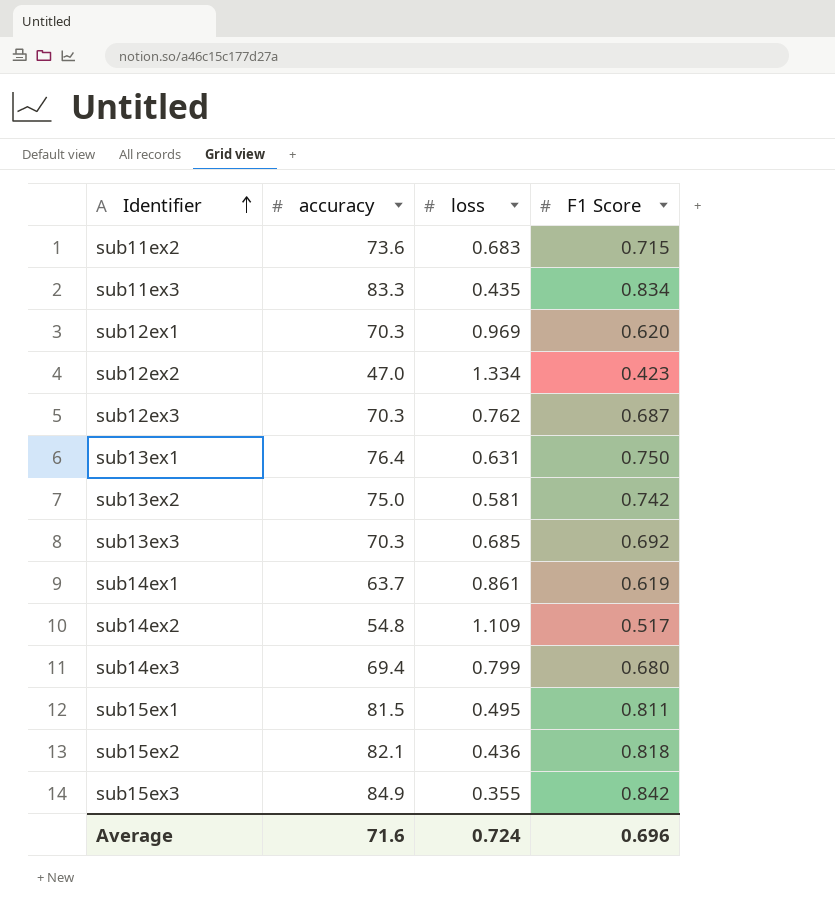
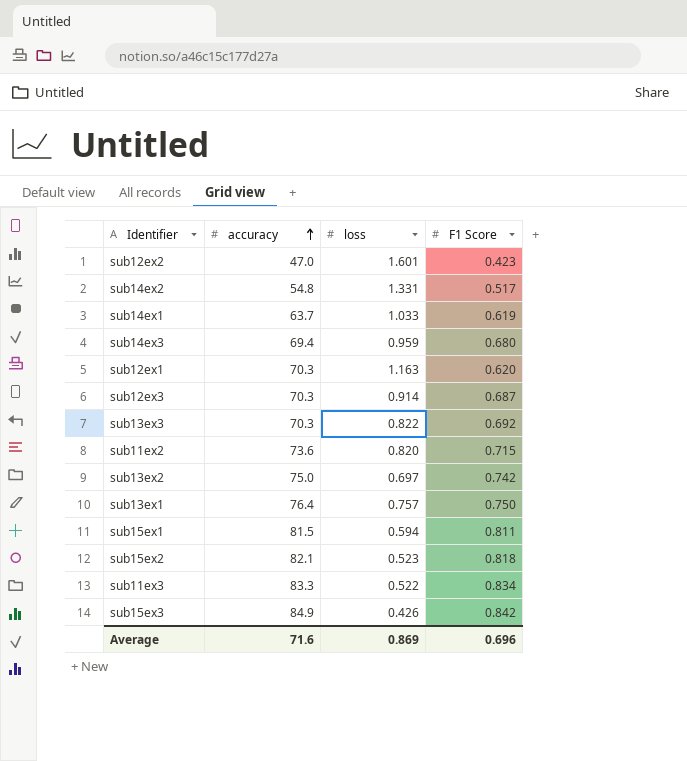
row order: Identifier ascending -> accuracy ascending
sub12ex2 | loss: 1.334 -> 1.601
sub14ex2 | loss: 1.109 -> 1.331
sub14ex1 | loss: 0.861 -> 1.033
sub14ex3 | loss: 0.799 -> 0.959
sub12ex1 | loss: 0.969 -> 1.163
sub12ex3 | loss: 0.762 -> 0.914
sub13ex3 | loss: 0.685 -> 0.822
sub11ex2 | loss: 0.683 -> 0.820
sub13ex2 | loss: 0.581 -> 0.697
sub13ex1 | loss: 0.631 -> 0.757
sub15ex1 | loss: 0.495 -> 0.594
sub15ex2 | loss: 0.436 -> 0.523
sub11ex3 | loss: 0.435 -> 0.522
sub15ex3 | loss: 0.355 -> 0.426
Average | loss: 0.724 -> 0.869

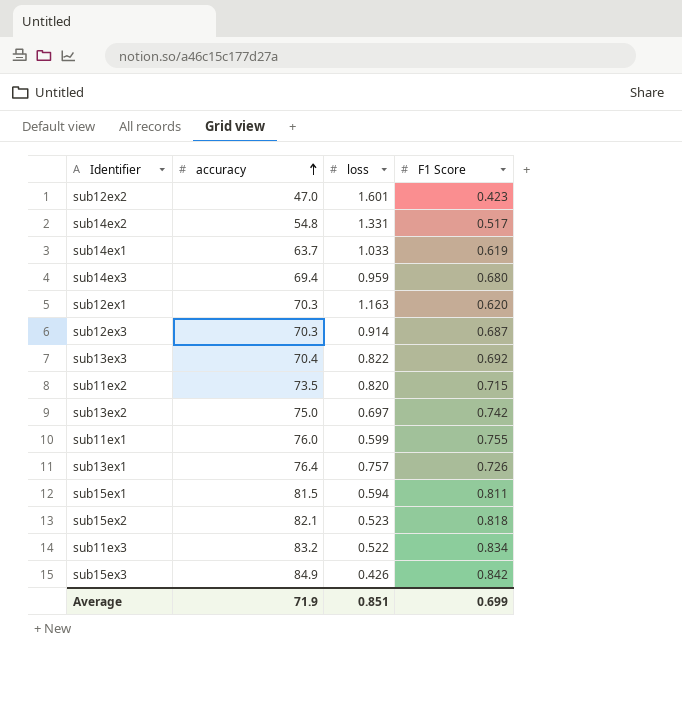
sub13ex3 | accuracy: 70.3 -> 70.4
sub11ex2 | accuracy: 73.6 -> 73.5
row sub11ex1: none -> 76.0 | 0.599 | 0.755
sub13ex1 | F1 Score: 0.750 -> 0.726
sub11ex3 | accuracy: 83.3 -> 83.2
Average | accuracy: 71.6 -> 71.9
Average | loss: 0.869 -> 0.851
Average | F1 Score: 0.696 -> 0.699

